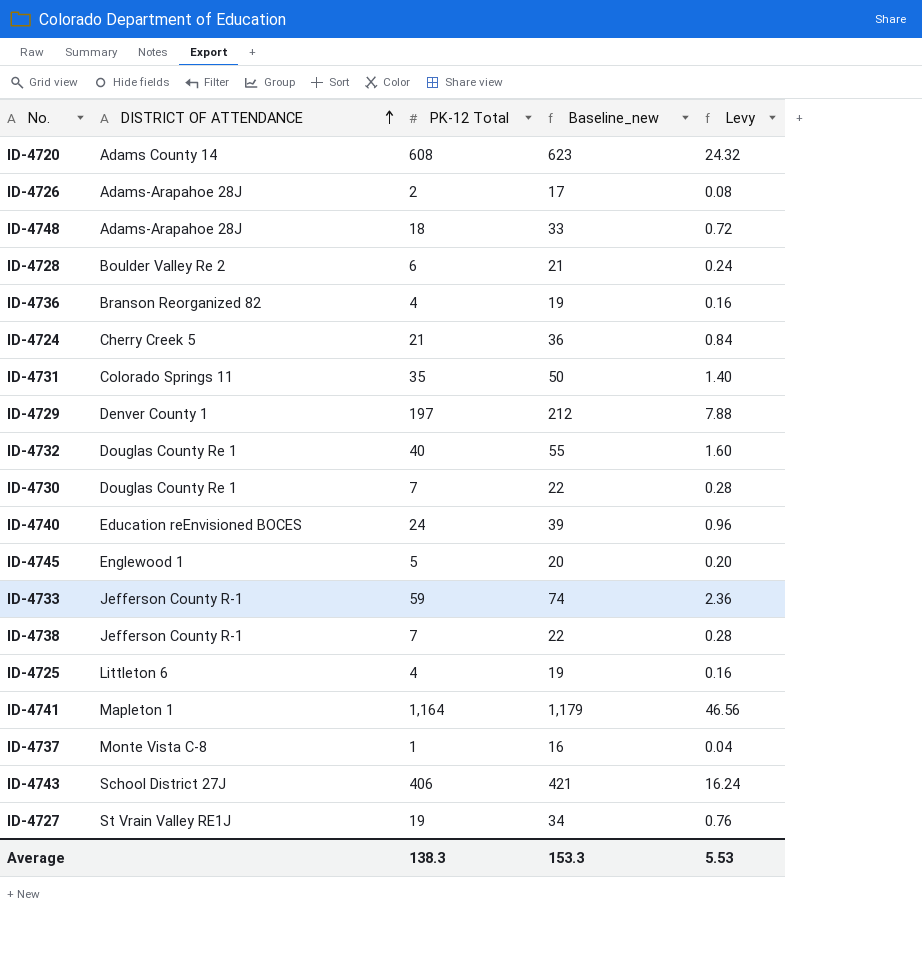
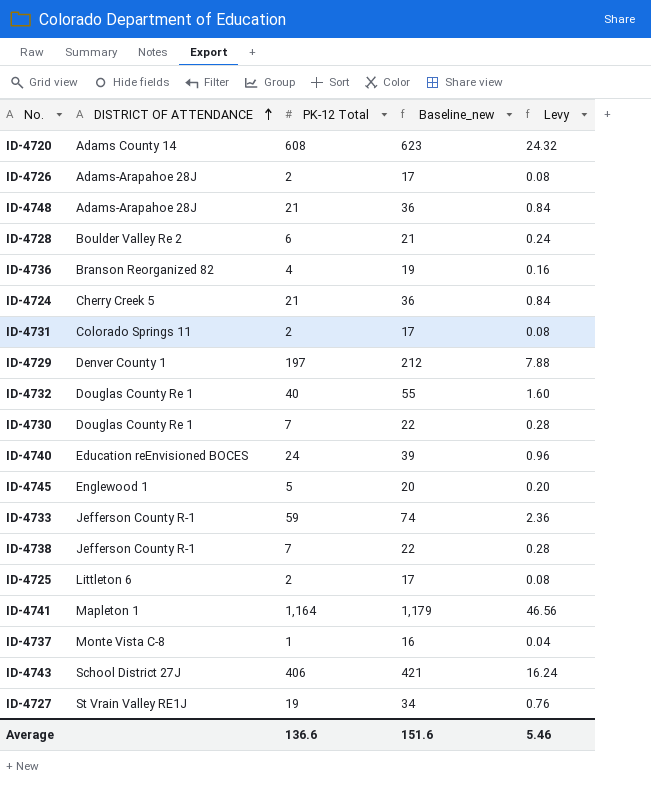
ID-4748 | PK-12 Total: 18 -> 21
ID-4748 | Baseline_new: 33 -> 36
ID-4748 | Levy: 0.72 -> 0.84
ID-4731 | PK-12 Total: 35 -> 2
ID-4731 | Baseline_new: 50 -> 17
ID-4731 | Levy: 1.40 -> 0.08
ID-4725 | PK-12 Total: 4 -> 2
ID-4725 | Baseline_new: 19 -> 17
ID-4725 | Levy: 0.16 -> 0.08
Average | PK-12 Total: 138.3 -> 136.6
Average | Baseline_new: 153.3 -> 151.6
Average | Levy: 5.53 -> 5.46

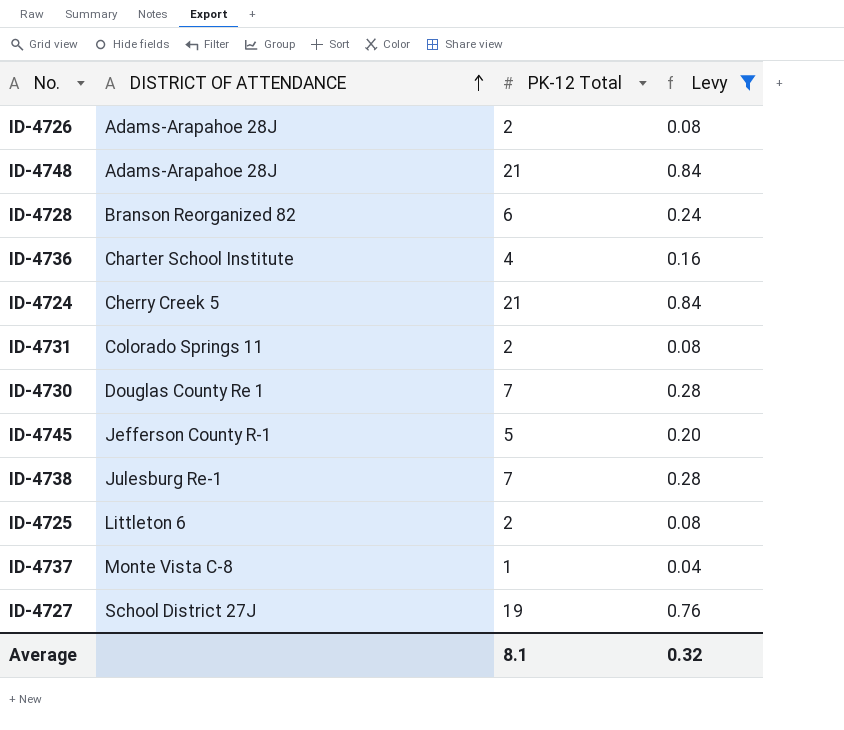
filter: none -> Levy <= 0.84
column Baseline_new | formula: [PK-12 Total] + 15 -> none
ID-4728 | DISTRICT OF ATTENDANCE: Boulder Valley Re 2 -> Branson Reorganized 82
ID-4736 | DISTRICT OF ATTENDANCE: Branson Reorganized 82 -> Charter School Institute
ID-4745 | DISTRICT OF ATTENDANCE: Englewood 1 -> Jefferson County R-1
ID-4738 | DISTRICT OF ATTENDANCE: Jefferson County R-1 -> Julesburg Re-1
ID-4727 | DISTRICT OF ATTENDANCE: St Vrain Valley RE1J -> School District 27J
Average | PK-12 Total: 136.6 -> 8.1
Average | Levy: 5.46 -> 0.32

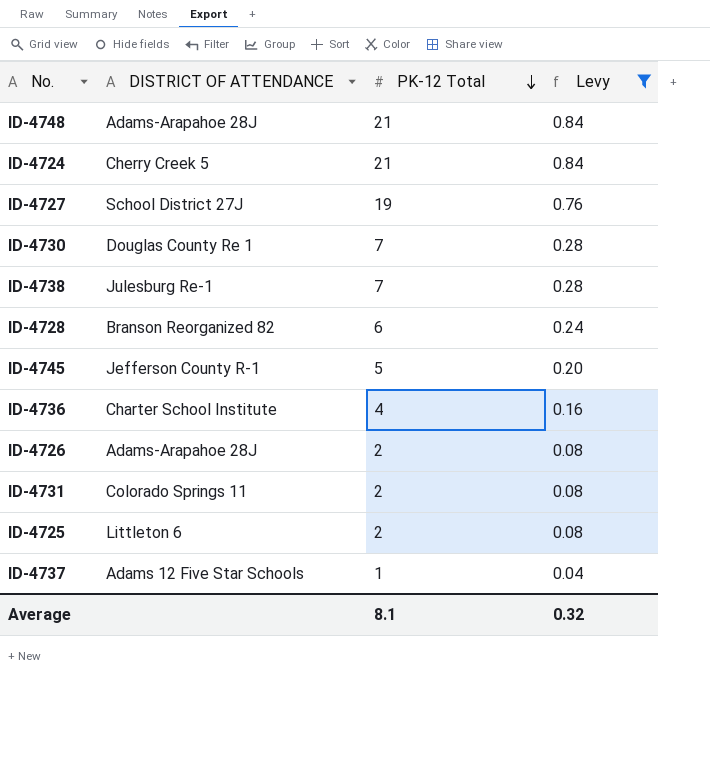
row order: DISTRICT OF ATTENDANCE ascending -> PK-12 Total descending
ID-4737 | DISTRICT OF ATTENDANCE: Monte Vista C-8 -> Adams 12 Five Star Schools

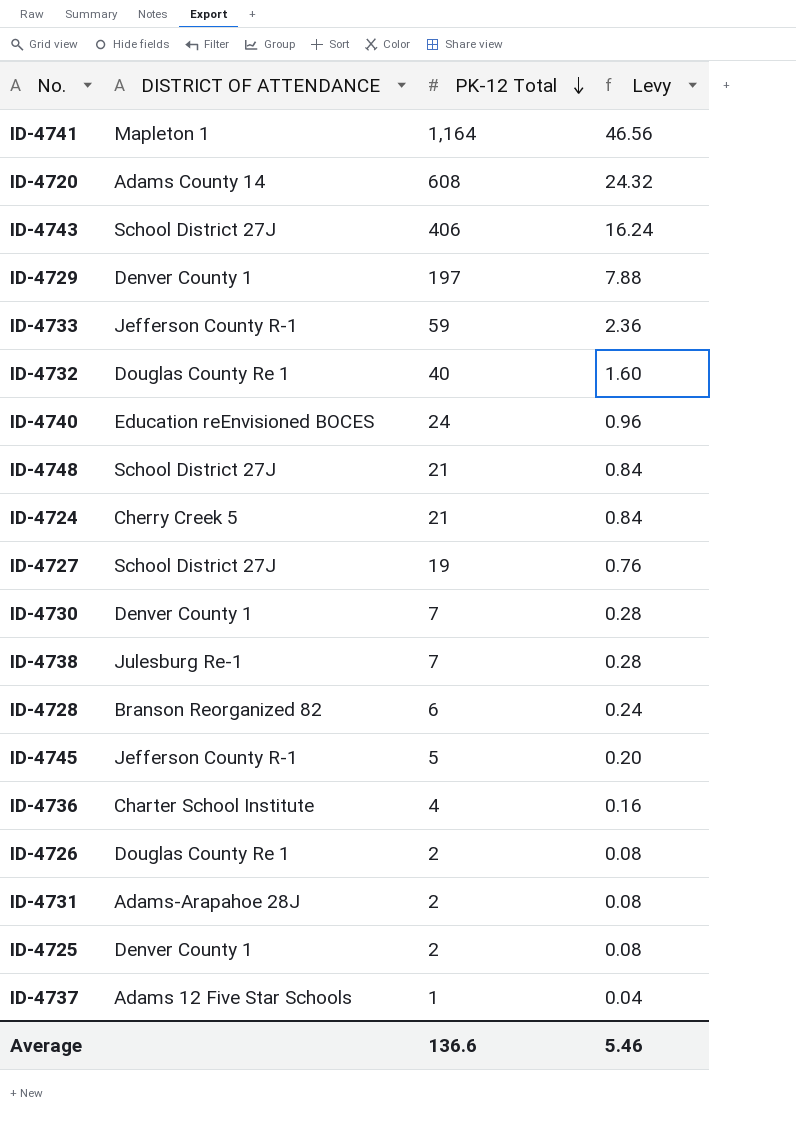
filter: Levy <= 0.84 -> none
ID-4748 | DISTRICT OF ATTENDANCE: Adams-Arapahoe 28J -> School District 27J
ID-4730 | DISTRICT OF ATTENDANCE: Douglas County Re 1 -> Denver County 1
ID-4726 | DISTRICT OF ATTENDANCE: Adams-Arapahoe 28J -> Douglas County Re 1
ID-4731 | DISTRICT OF ATTENDANCE: Colorado Springs 11 -> Adams-Arapahoe 28J
ID-4725 | DISTRICT OF ATTENDANCE: Littleton 6 -> Denver County 1
Average | PK-12 Total: 8.1 -> 136.6
Average | Levy: 0.32 -> 5.46

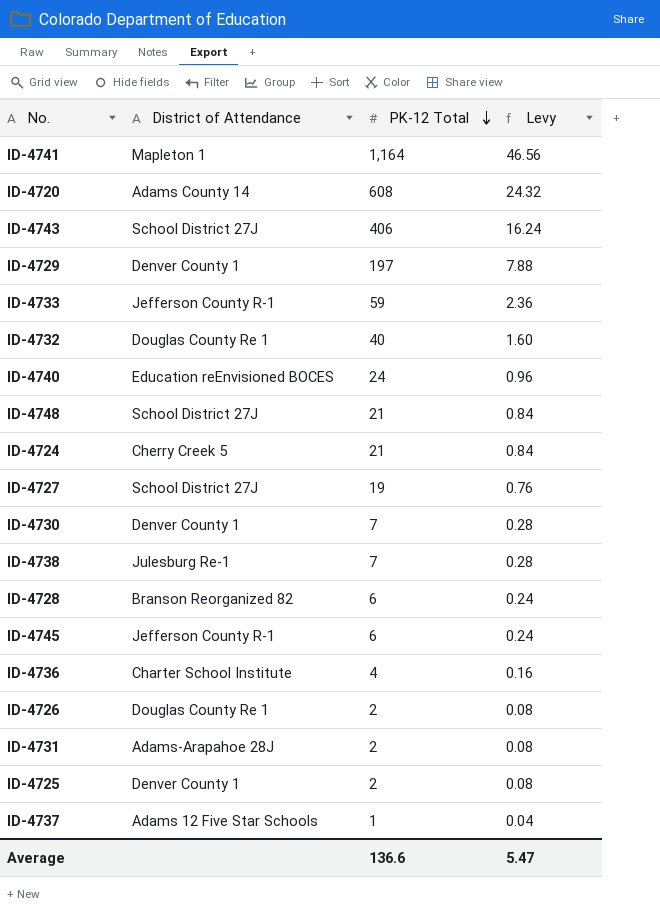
column name: DISTRICT OF ATTENDANCE -> District of Attendance
ID-4745 | PK-12 Total: 5 -> 6
ID-4745 | Levy: 0.20 -> 0.24
Average | Levy: 5.46 -> 5.47

